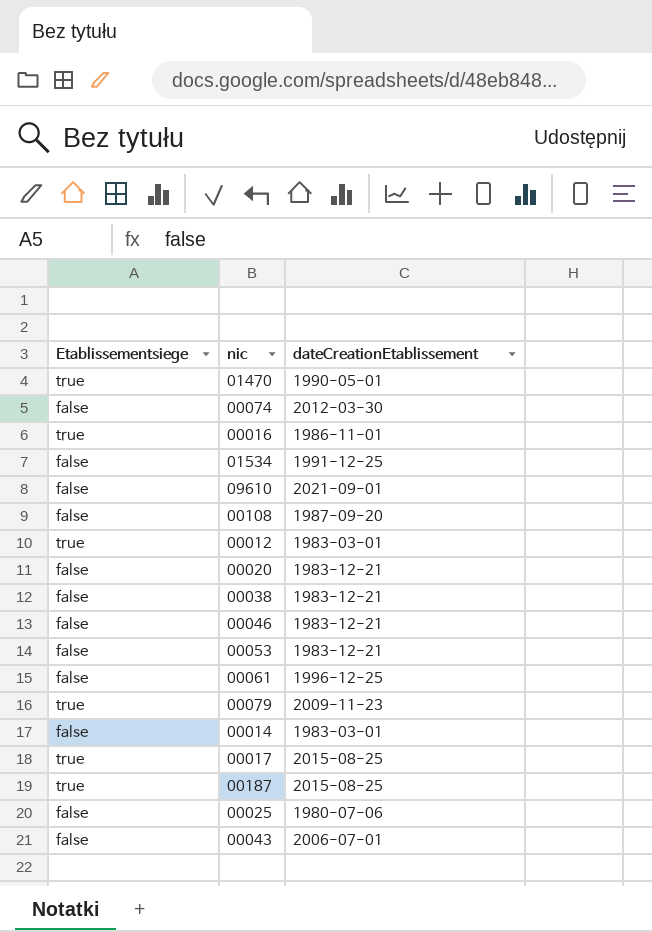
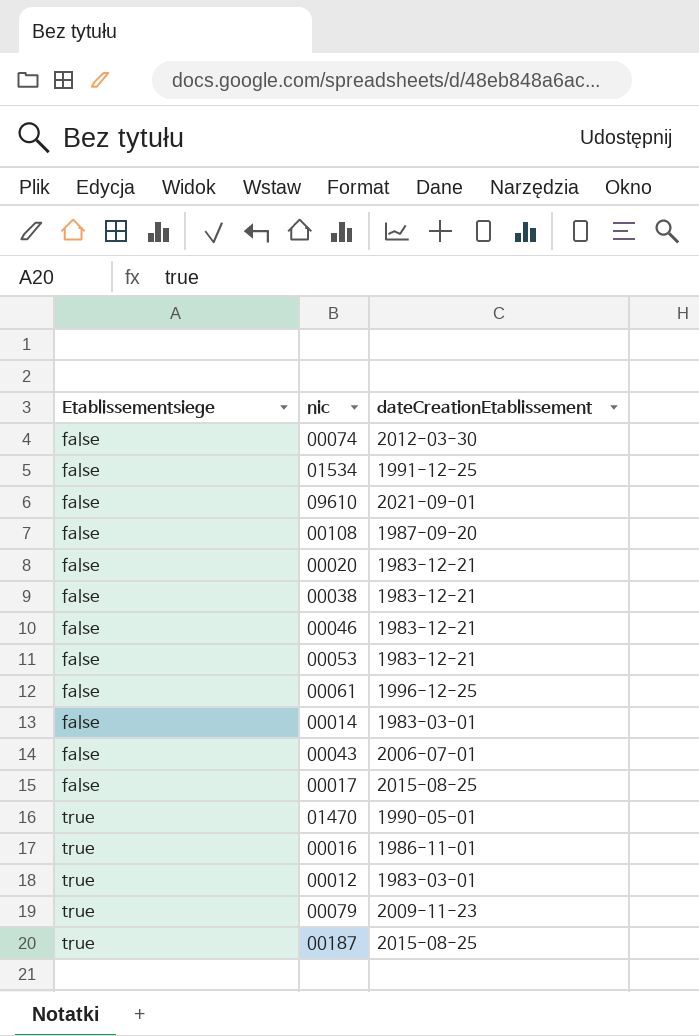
row order: none -> Etablissementsiege ascending
row 00025: false | 1980-07-06 -> none
00017 | Etablissementsiege: true -> false

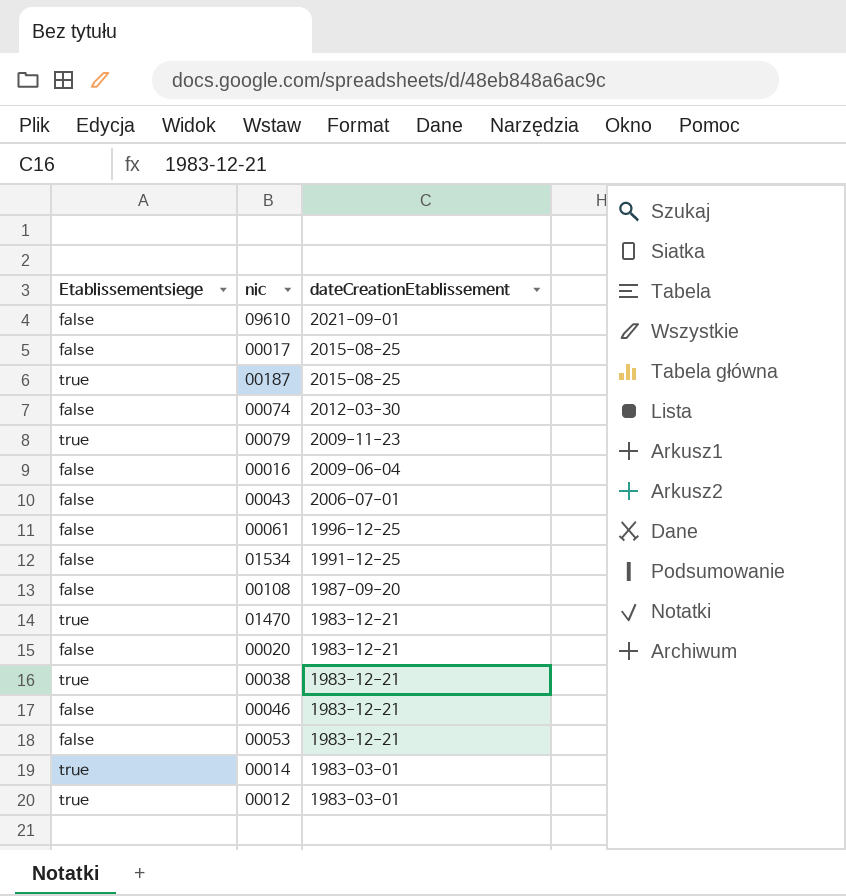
row order: Etablissementsiege ascending -> dateCreationEtablissement descending
00016 | Etablissementsiege: true -> false
00016 | dateCreationEtablissement: 1986-11-01 -> 2009-06-04
01470 | dateCreationEtablissement: 1990-05-01 -> 1983-12-21
00038 | Etablissementsiege: false -> true
00014 | Etablissementsiege: false -> true

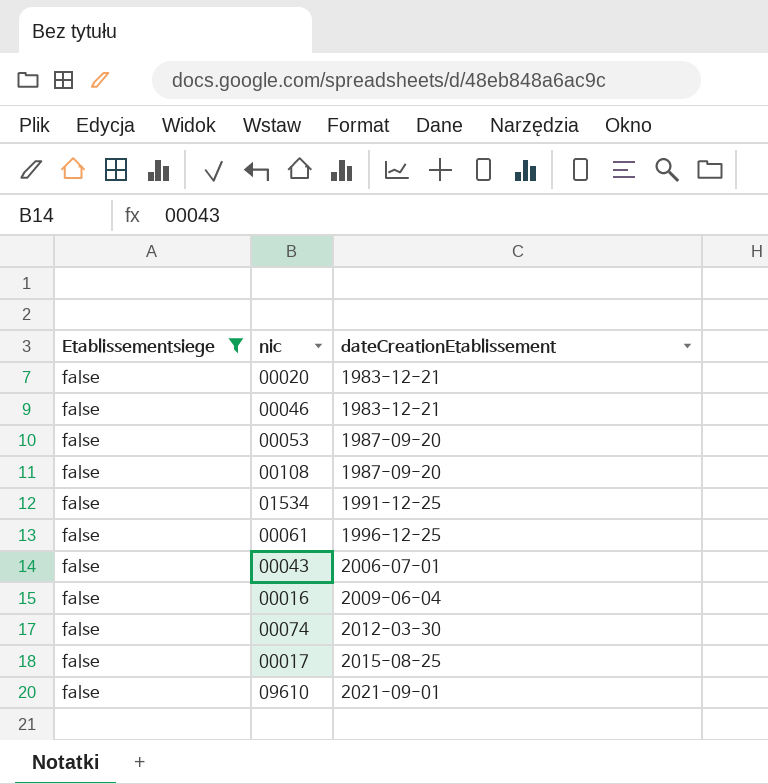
filter: none -> Etablissementsiege = false
row order: dateCreationEtablissement descending -> dateCreationEtablissement ascending
00053 | dateCreationEtablissement: 1983-12-21 -> 1987-09-20

